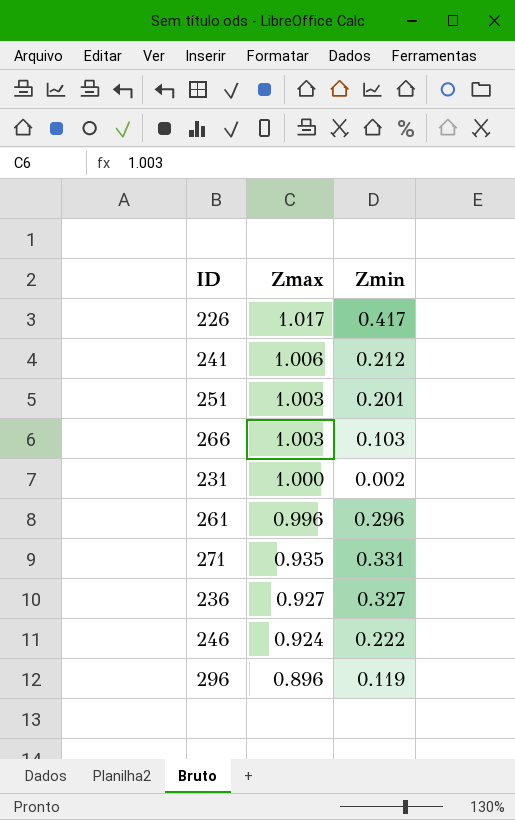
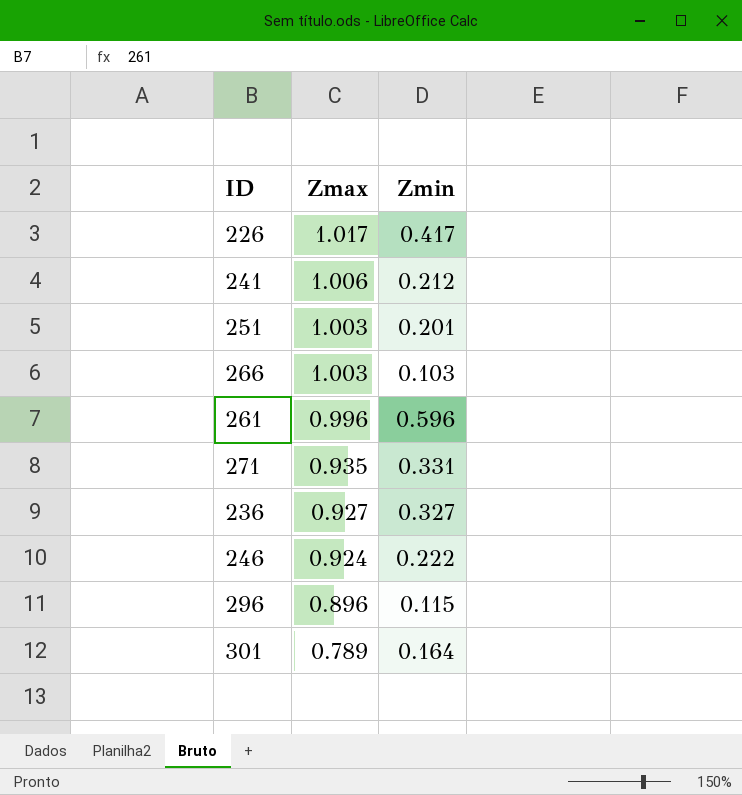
row 231: 1.000 | 0.002 -> none
261 | Zmin: 0.296 -> 0.596
296 | Zmin: 0.119 -> 0.115
row 301: none -> 0.789 | 0.164

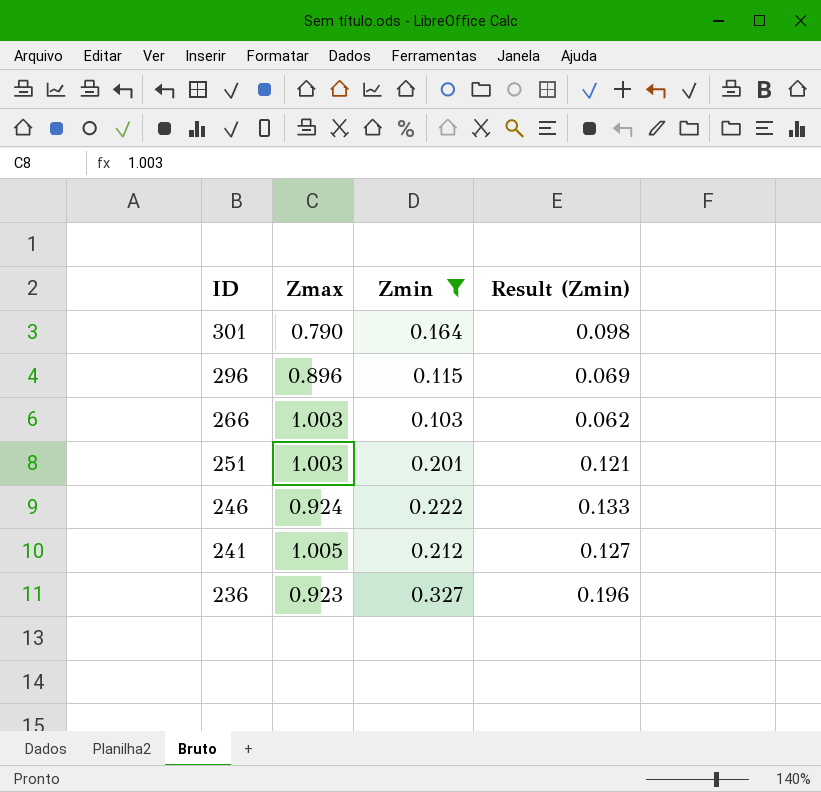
filter: none -> Zmin <= 0.327
row order: Zmax descending -> ID descending
column Result (Zmin) | formula: none -> [Zmin] * 0.6
301 | Zmax: 0.789 -> 0.790
241 | Zmax: 1.006 -> 1.005
236 | Zmax: 0.927 -> 0.923

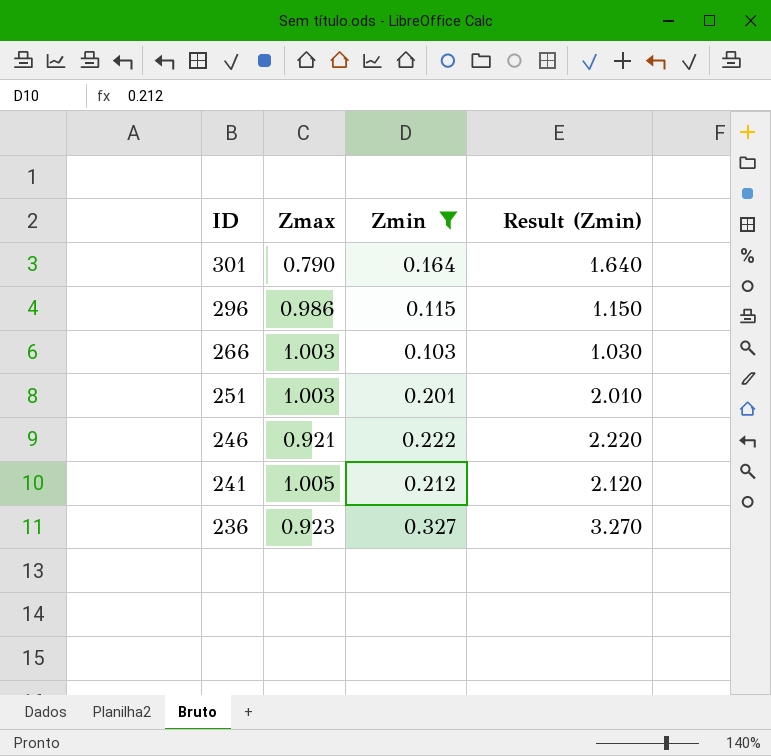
column Result (Zmin) | formula: [Zmin] * 0.6 -> [Zmin] * 10
296 | Zmax: 0.896 -> 0.986
246 | Zmax: 0.924 -> 0.921

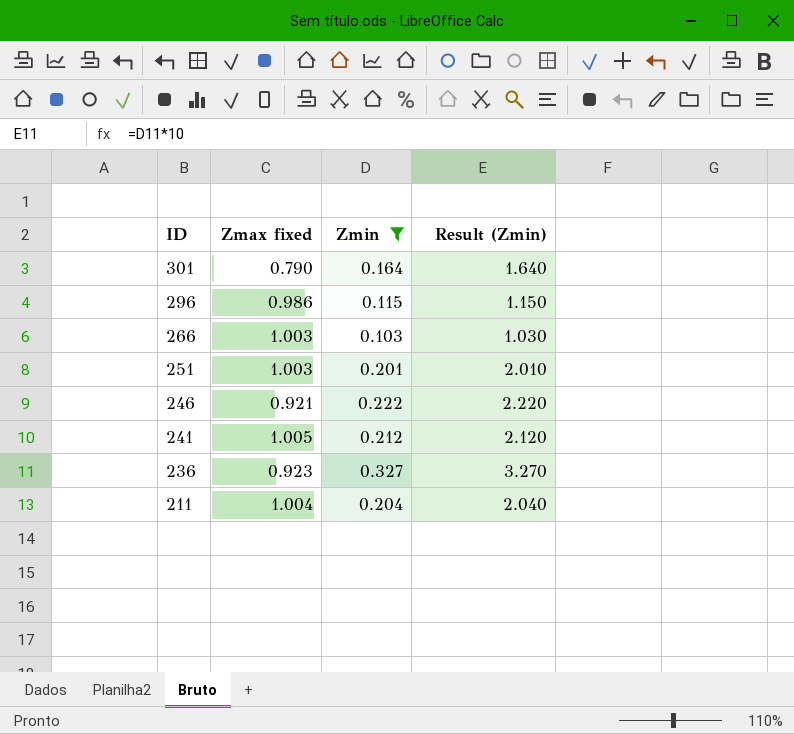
column name: Zmax -> Zmax fixed
row 211: none -> 1.004 | 0.204 | 2.040

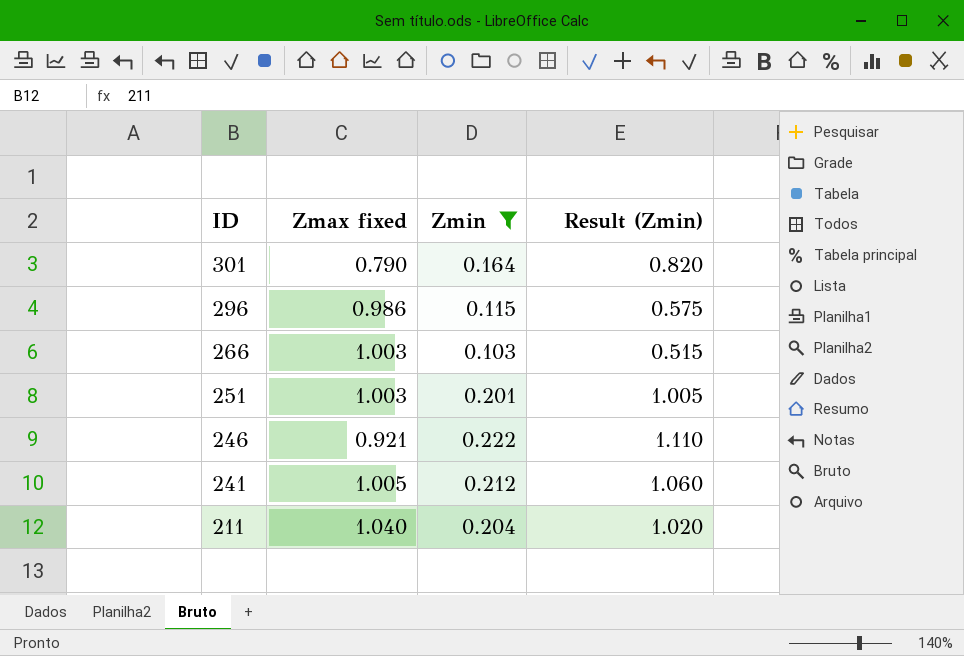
column Result (Zmin) | formula: [Zmin] * 10 -> [Zmin] * 5
row 236: 0.923 | 0.327 | 3.270 -> none
211 | Zmax fixed: 1.004 -> 1.040

